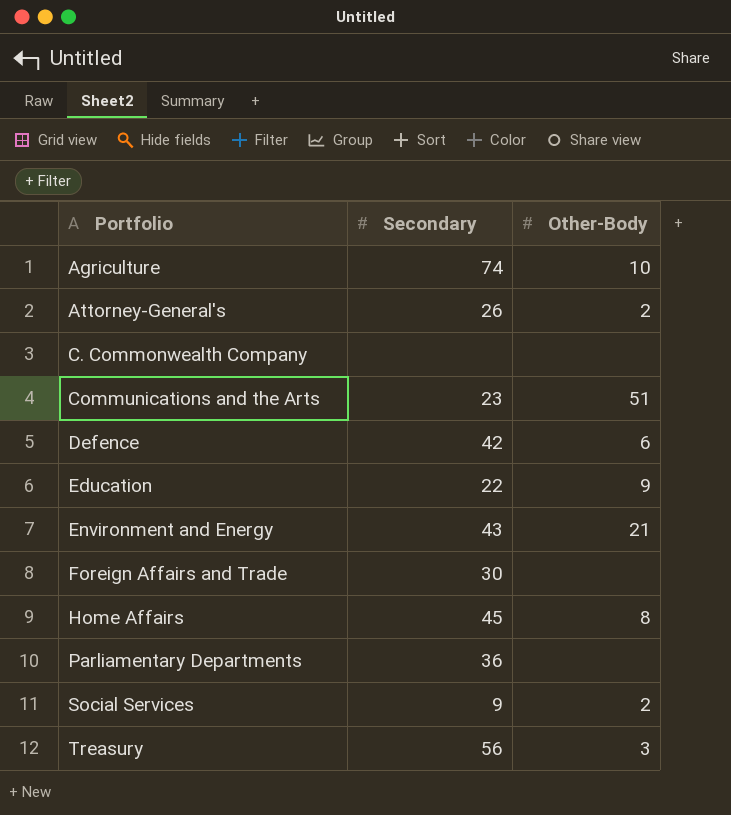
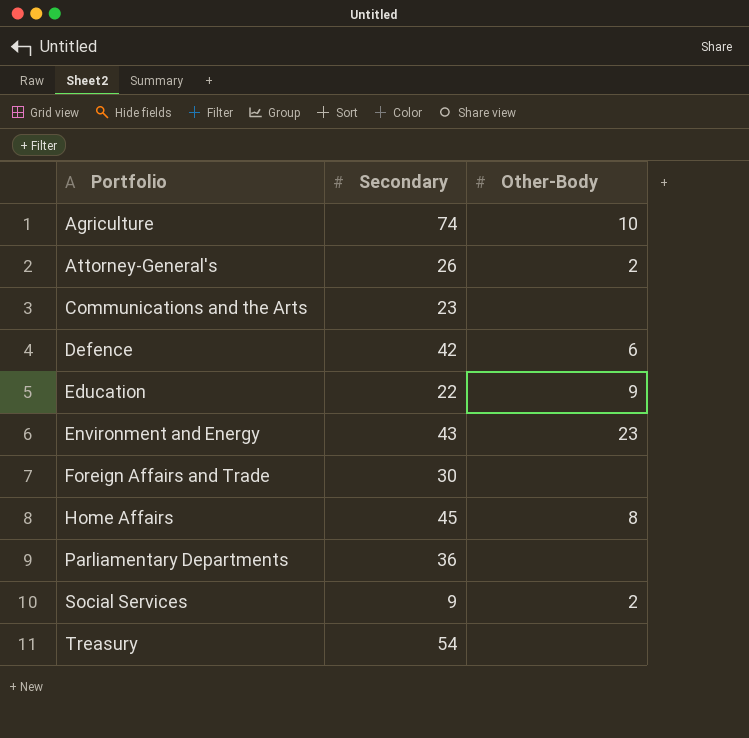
row C. Commonwealth Company: none | none -> none
Communications and the Arts | Other-Body: 51 -> none
Environment and Energy | Other-Body: 21 -> 23
Treasury | Secondary: 56 -> 54
Treasury | Other-Body: 3 -> none

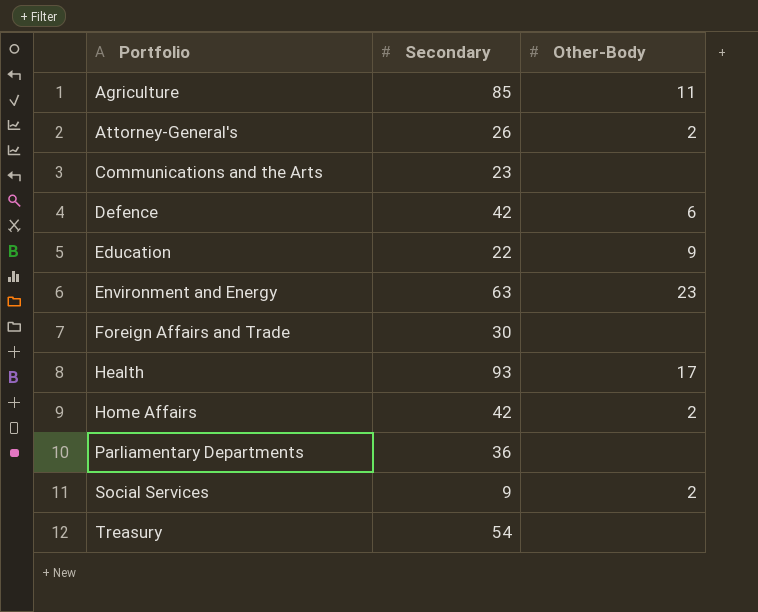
Agriculture | Secondary: 74 -> 85
Agriculture | Other-Body: 10 -> 11
Environment and Energy | Secondary: 43 -> 63
row Health: none -> 93 | 17
Home Affairs | Secondary: 45 -> 42
Home Affairs | Other-Body: 8 -> 2

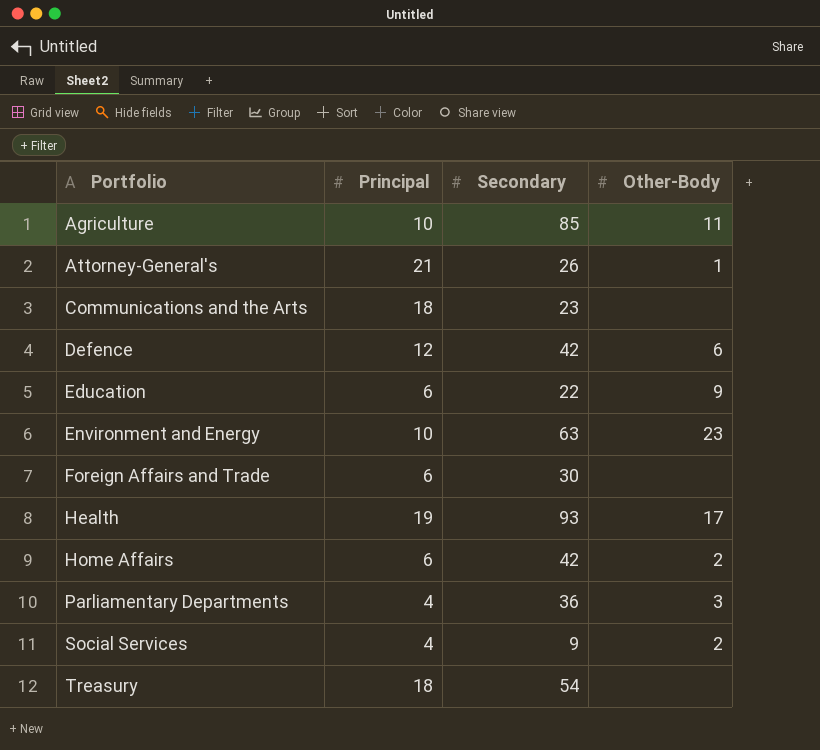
column Principal | position: none -> 2
Attorney-General's | Other-Body: 2 -> 1
Parliamentary Departments | Other-Body: none -> 3

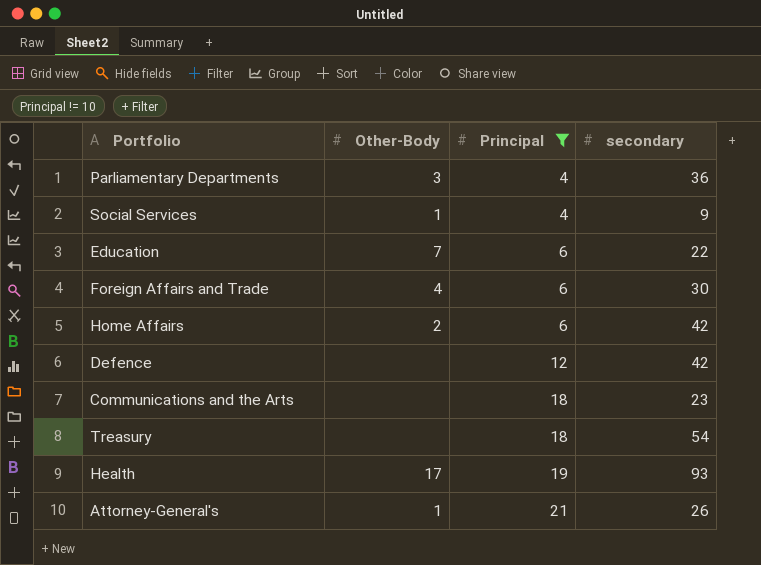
filter: none -> Principal != 10
row order: Portfolio ascending -> Principal ascending
column Other-Body | position: 4 -> 2
column name: Secondary -> secondary
Social Services | Other-Body: 2 -> 1
Education | Other-Body: 9 -> 7
Foreign Affairs and Trade | Other-Body: none -> 4
Defence | Other-Body: 6 -> none

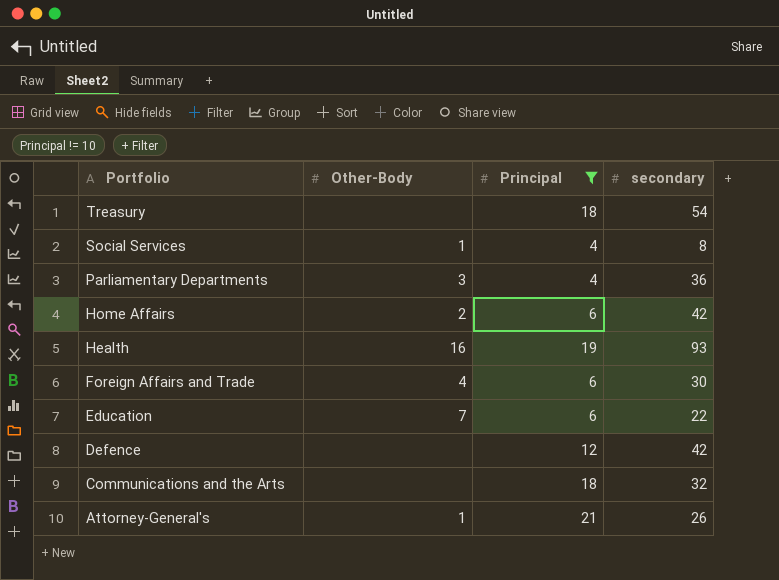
row order: Principal ascending -> Portfolio descending
Social Services | secondary: 9 -> 8
Health | Other-Body: 17 -> 16
Communications and the Arts | secondary: 23 -> 32

